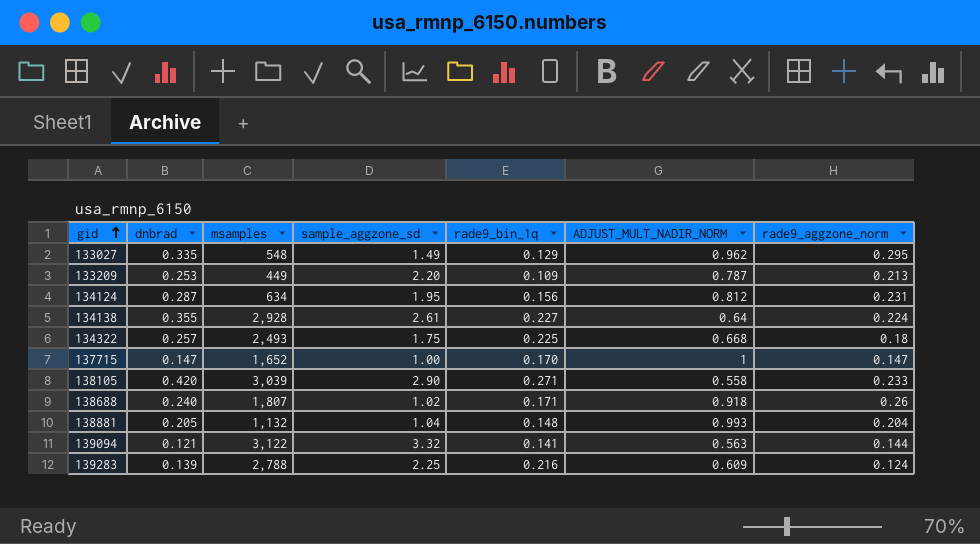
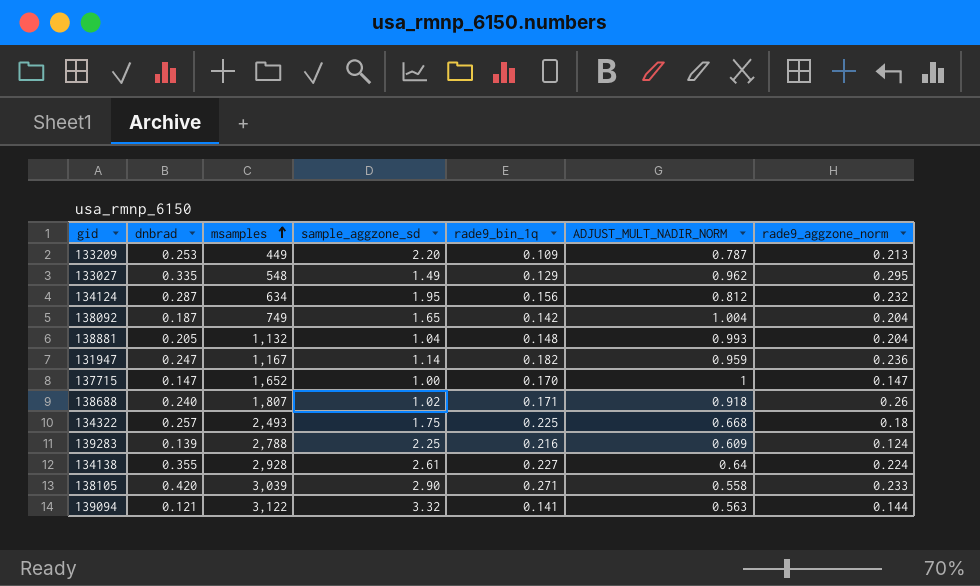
row order: gid ascending -> msamples ascending
134124 | rade9_aggzone_norm: 0.231 -> 0.232
row 138092: none -> 0.187 | 749 | 1.65 | 0.142 | 1.004 | 0.204
row 131947: none -> 0.247 | 1,167 | 1.14 | 0.182 | 0.959 | 0.236

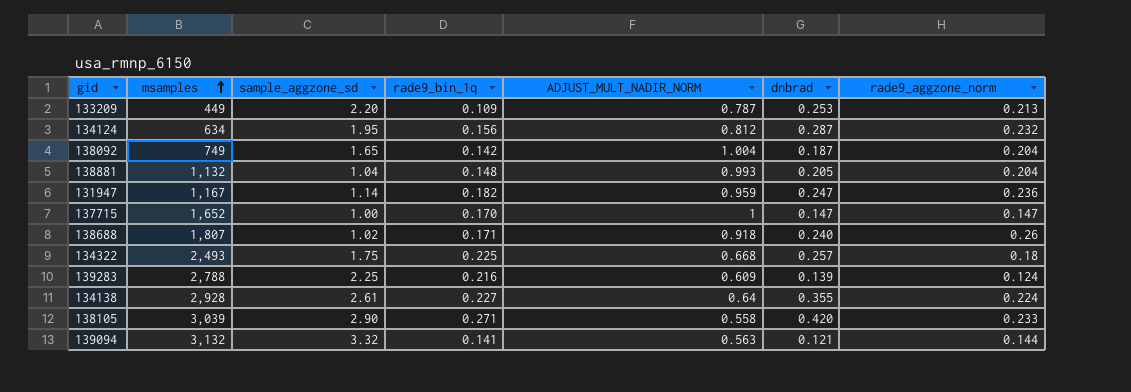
column dnbrad | position: 2 -> 6
row 133027: 0.335 | 548 | 1.49 | 0.129 | 0.962 | 0.295 -> none
139094 | msamples: 3,122 -> 3,132

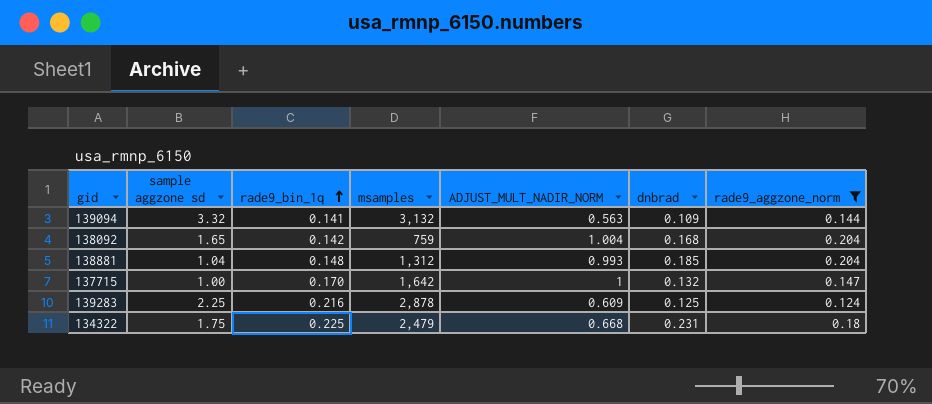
filter: none -> rade9_aggzone_norm <= 0.204
row order: msamples ascending -> rade9_bin_1q ascending
column name: sample_aggzone_sd -> sample aggzone sd
column msamples | position: 2 -> 4
139094 | dnbrad: 0.121 -> 0.109
138092 | msamples: 749 -> 759
138092 | dnbrad: 0.187 -> 0.168
138881 | msamples: 1,132 -> 1,312
138881 | dnbrad: 0.205 -> 0.185
137715 | msamples: 1,652 -> 1,642
137715 | dnbrad: 0.147 -> 0.132
139283 | msamples: 2,788 -> 2,878
139283 | dnbrad: 0.139 -> 0.125
134322 | msamples: 2,493 -> 2,479
134322 | dnbrad: 0.257 -> 0.231

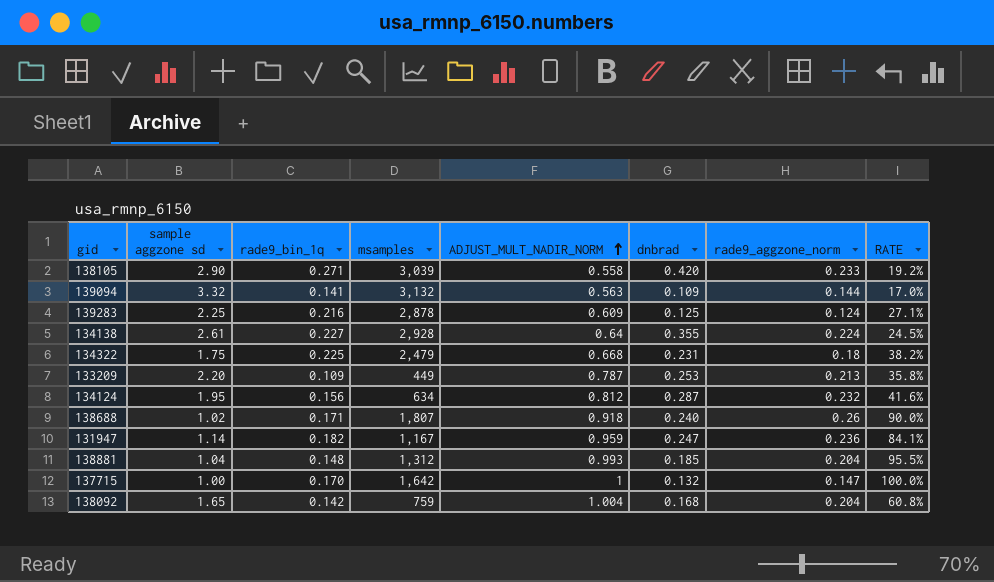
filter: rade9_aggzone_norm <= 0.204 -> none
row order: rade9_bin_1q ascending -> ADJUST_MULT_NADIR_NORM ascending
column RATE | formula: none -> [ADJUST_MULT_NADIR_NORM] / [sample aggzone sd]

